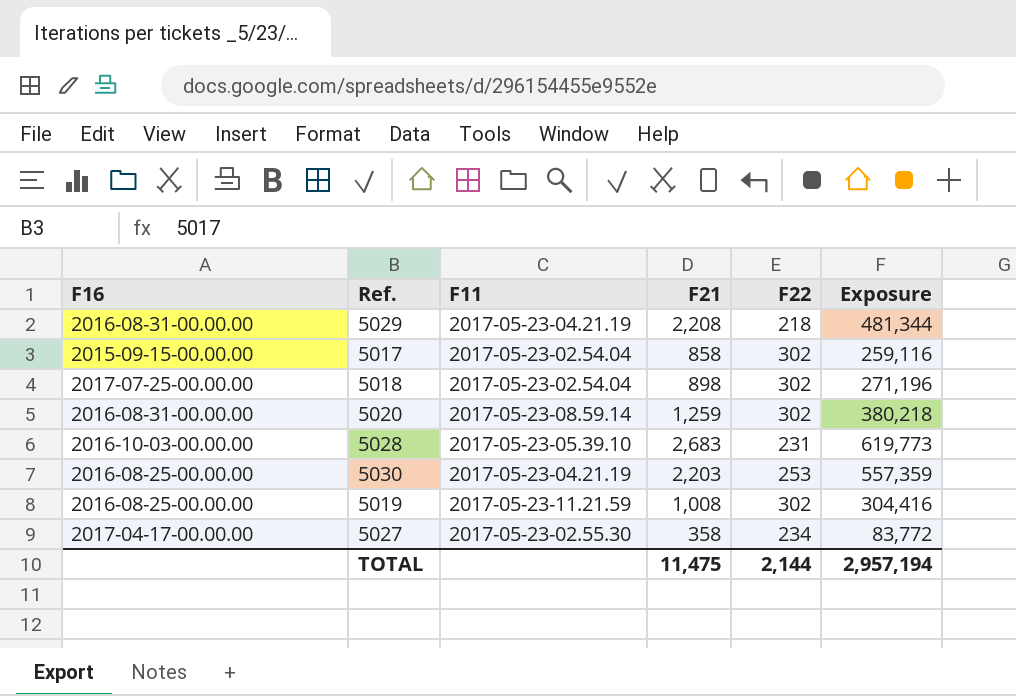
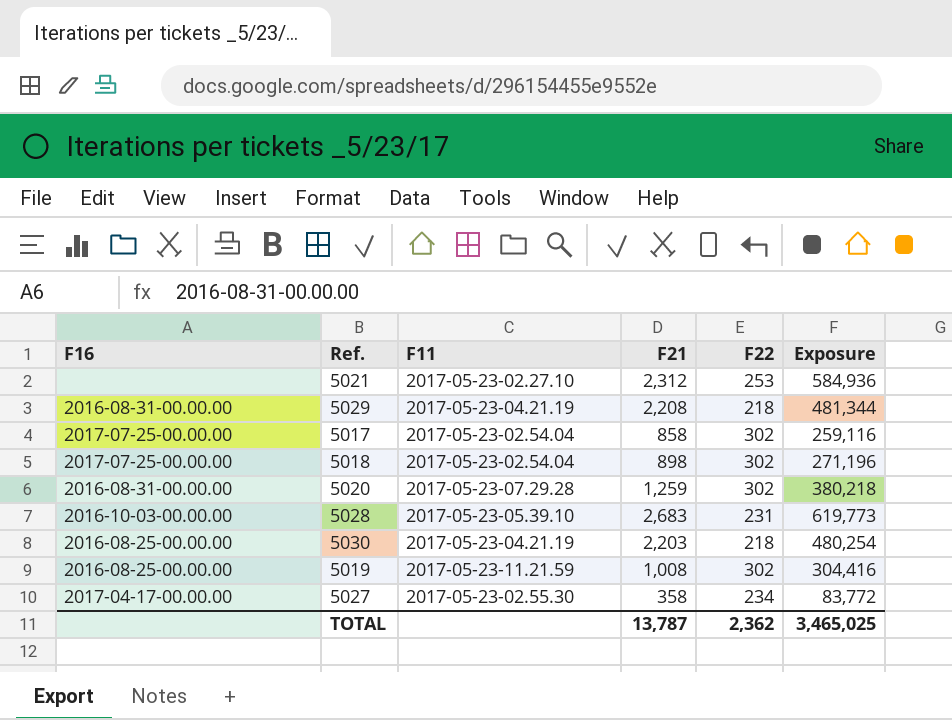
row 5021: none -> none | 2017-05-23-02.27.10 | 2,312 | 253 | 584,936
5017 | F16: 2015-09-15-00.00.00 -> 2017-07-25-00.00.00
5020 | F11: 2017-05-23-08.59.14 -> 2017-05-23-07.29.28
5030 | F22: 253 -> 218
5030 | Exposure: 557,359 -> 480,254
TOTAL | F21: 11,475 -> 13,787
TOTAL | F22: 2,144 -> 2,362
TOTAL | Exposure: 2,957,194 -> 3,465,025

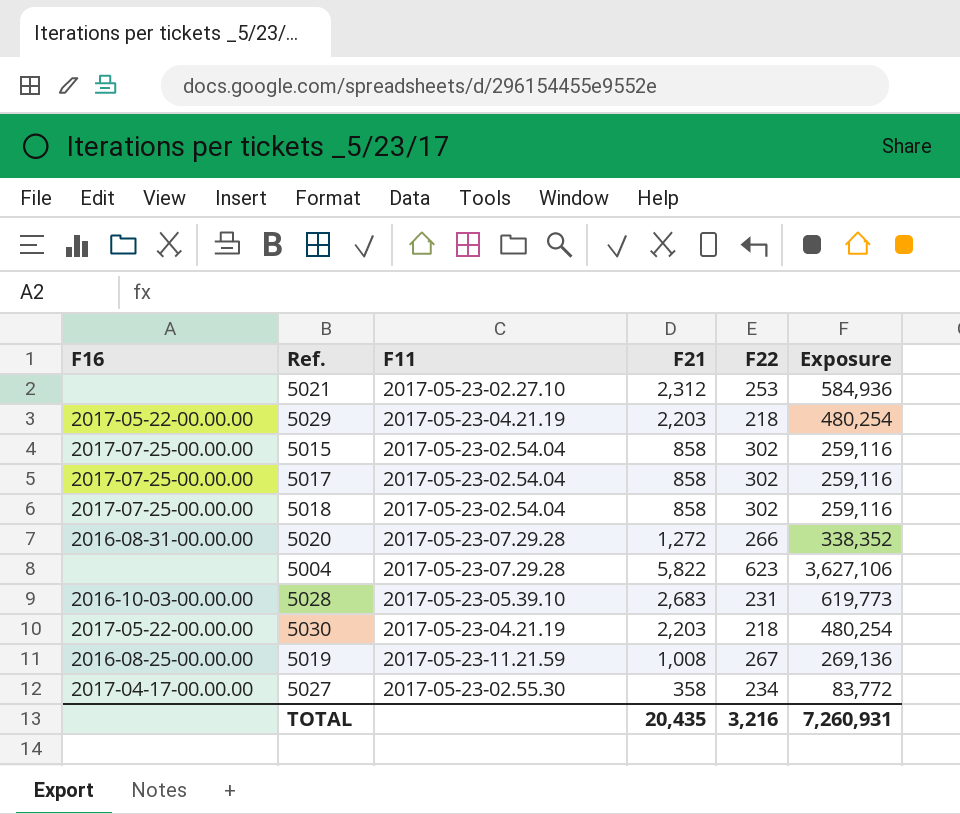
5029 | F16: 2016-08-31-00.00.00 -> 2017-05-22-00.00.00
5029 | F21: 2,208 -> 2,203
5029 | Exposure: 481,344 -> 480,254
row 5015: none -> 2017-07-25-00.00.00 | 2017-05-23-02.54.04 | 858 | 302 | 259,116
5018 | F21: 898 -> 858
5018 | Exposure: 271,196 -> 259,116
5020 | F21: 1,259 -> 1,272
5020 | F22: 302 -> 266
5020 | Exposure: 380,218 -> 338,352
row 5004: none -> none | 2017-05-23-07.29.28 | 5,822 | 623 | 3,627,106
5030 | F16: 2016-08-25-00.00.00 -> 2017-05-22-00.00.00
5019 | F22: 302 -> 267
5019 | Exposure: 304,416 -> 269,136
TOTAL | F21: 13,787 -> 20,435
TOTAL | F22: 2,362 -> 3,216
TOTAL | Exposure: 3,465,025 -> 7,260,931

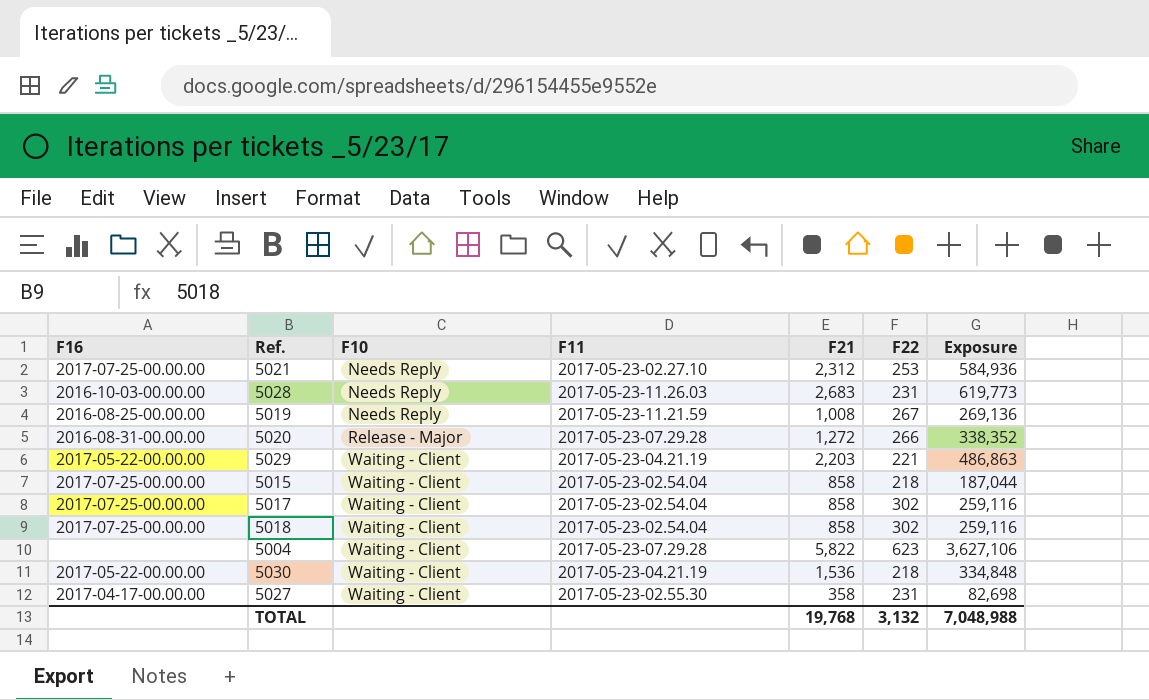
row order: none -> F10 ascending
column F10 | position: none -> 3
5021 | F16: none -> 2017-07-25-00.00.00
5028 | F11: 2017-05-23-05.39.10 -> 2017-05-23-11.26.03
5029 | F22: 218 -> 221
5029 | Exposure: 480,254 -> 486,863
5015 | F22: 302 -> 218
5015 | Exposure: 259,116 -> 187,044
5030 | F21: 2,203 -> 1,536
5030 | Exposure: 480,254 -> 334,848
5027 | F22: 234 -> 231
5027 | Exposure: 83,772 -> 82,698
TOTAL | F21: 20,435 -> 19,768
TOTAL | F22: 3,216 -> 3,132
TOTAL | Exposure: 7,260,931 -> 7,048,988

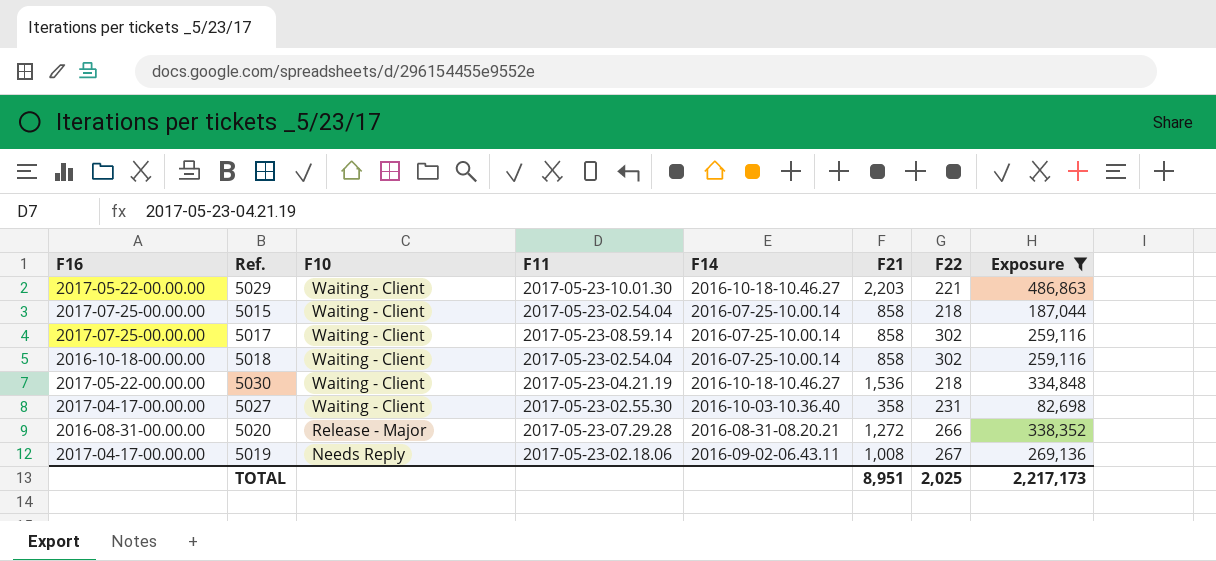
filter: none -> Exposure <= 486,863
row order: F10 ascending -> F10 descending
column F14 | position: none -> 5
5029 | F11: 2017-05-23-04.21.19 -> 2017-05-23-10.01.30
5017 | F11: 2017-05-23-02.54.04 -> 2017-05-23-08.59.14
5018 | F16: 2017-07-25-00.00.00 -> 2016-10-18-00.00.00
5019 | F16: 2016-08-25-00.00.00 -> 2017-04-17-00.00.00
5019 | F11: 2017-05-23-11.21.59 -> 2017-05-23-02.18.06
TOTAL | F21: 19,768 -> 8,951
TOTAL | F22: 3,132 -> 2,025
TOTAL | Exposure: 7,048,988 -> 2,217,173

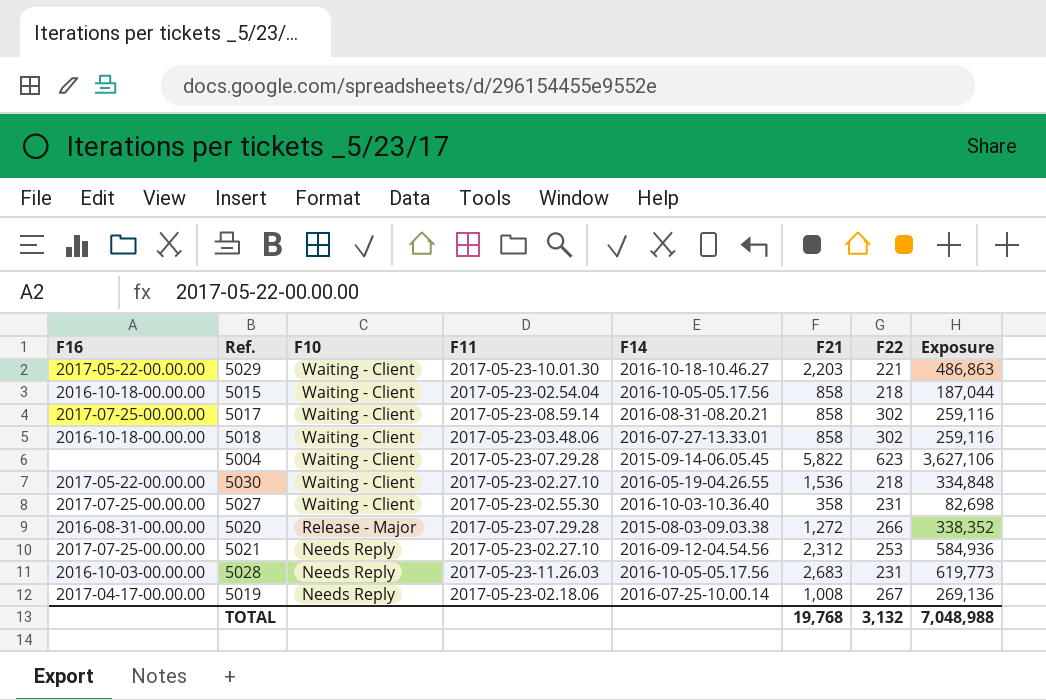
filter: Exposure <= 486,863 -> none
5015 | F16: 2017-07-25-00.00.00 -> 2016-10-18-00.00.00
5015 | F14: 2016-07-25-10.00.14 -> 2016-10-05-05.17.56
5017 | F14: 2016-07-25-10.00.14 -> 2016-08-31-08.20.21
5018 | F11: 2017-05-23-02.54.04 -> 2017-05-23-03.48.06
5018 | F14: 2016-07-25-10.00.14 -> 2016-07-27-13.33.01
5030 | F11: 2017-05-23-04.21.19 -> 2017-05-23-02.27.10
5030 | F14: 2016-10-18-10.46.27 -> 2016-05-19-04.26.55
5027 | F16: 2017-04-17-00.00.00 -> 2017-07-25-00.00.00
5020 | F14: 2016-08-31-08.20.21 -> 2015-08-03-09.03.38
5019 | F14: 2016-09-02-06.43.11 -> 2016-07-25-10.00.14
TOTAL | F21: 8,951 -> 19,768
TOTAL | F22: 2,025 -> 3,132
TOTAL | Exposure: 2,217,173 -> 7,048,988

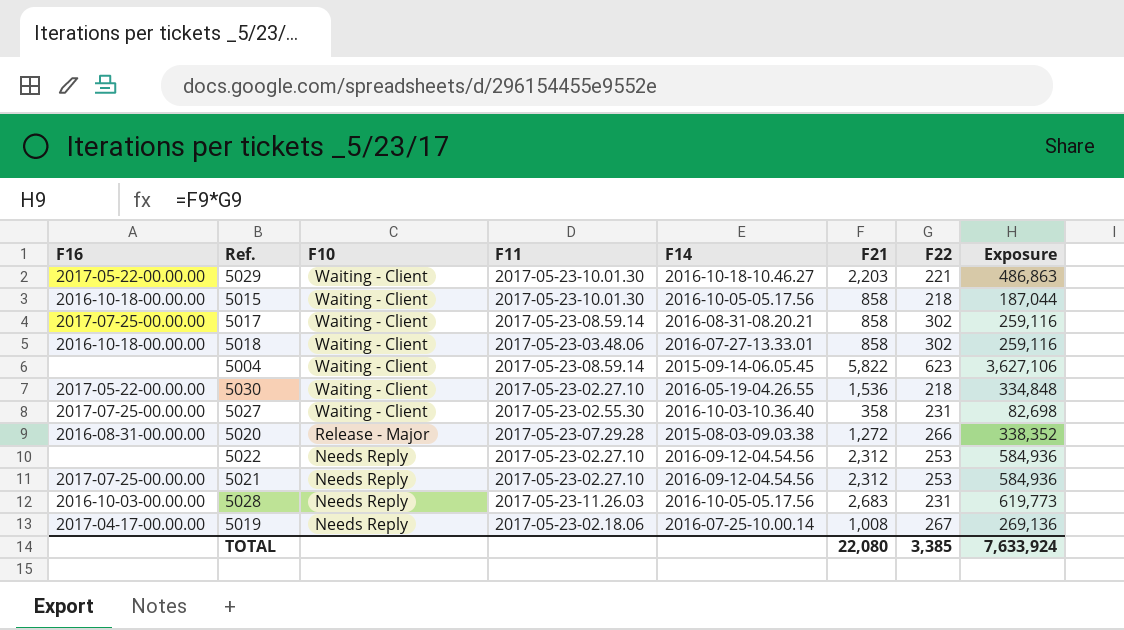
5015 | F11: 2017-05-23-02.54.04 -> 2017-05-23-10.01.30
5004 | F11: 2017-05-23-07.29.28 -> 2017-05-23-08.59.14
row 5022: none -> none | Needs Reply | 2017-05-23-02.27.10 | 2016-09-12-04.54.56 | 2,312 | 253 | 584,936
TOTAL | F21: 19,768 -> 22,080
TOTAL | F22: 3,132 -> 3,385
TOTAL | Exposure: 7,048,988 -> 7,633,924

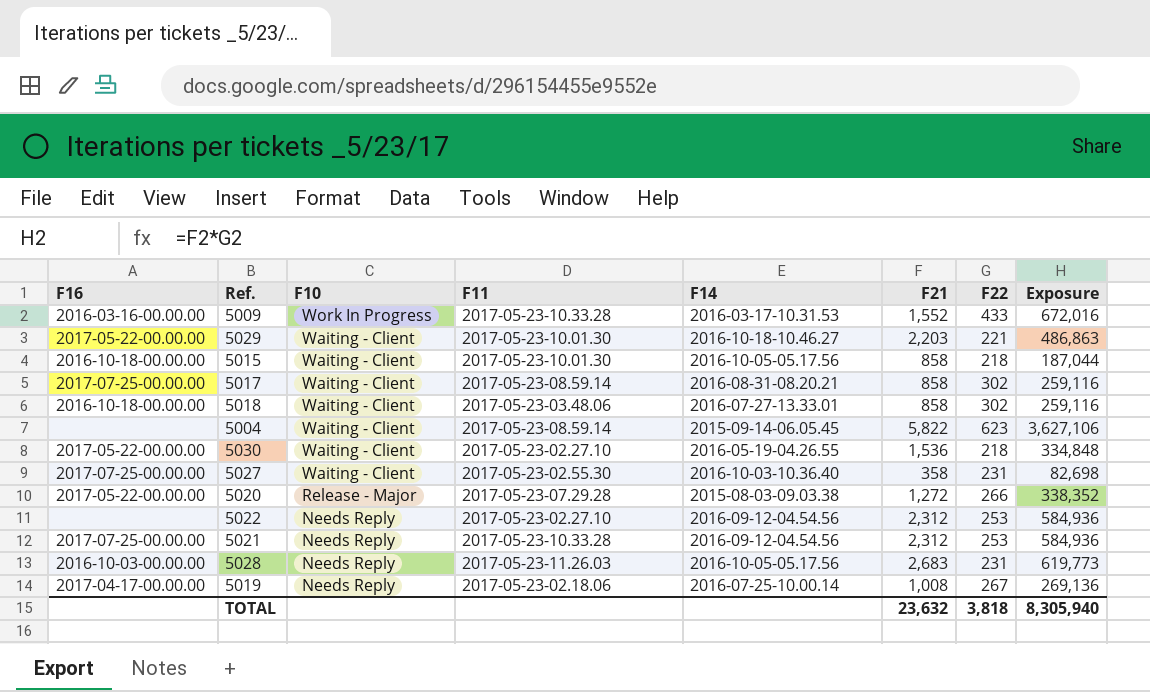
row 5009: none -> 2016-03-16-00.00.00 | Work In Progress | 2017-05-23-10.33.28 | 2016-03-17-10.31.53 | 1,552 | 433 | 672,016
5020 | F16: 2016-08-31-00.00.00 -> 2017-05-22-00.00.00
5021 | F11: 2017-05-23-02.27.10 -> 2017-05-23-10.33.28
TOTAL | F21: 22,080 -> 23,632
TOTAL | F22: 3,385 -> 3,818
TOTAL | Exposure: 7,633,924 -> 8,305,940

